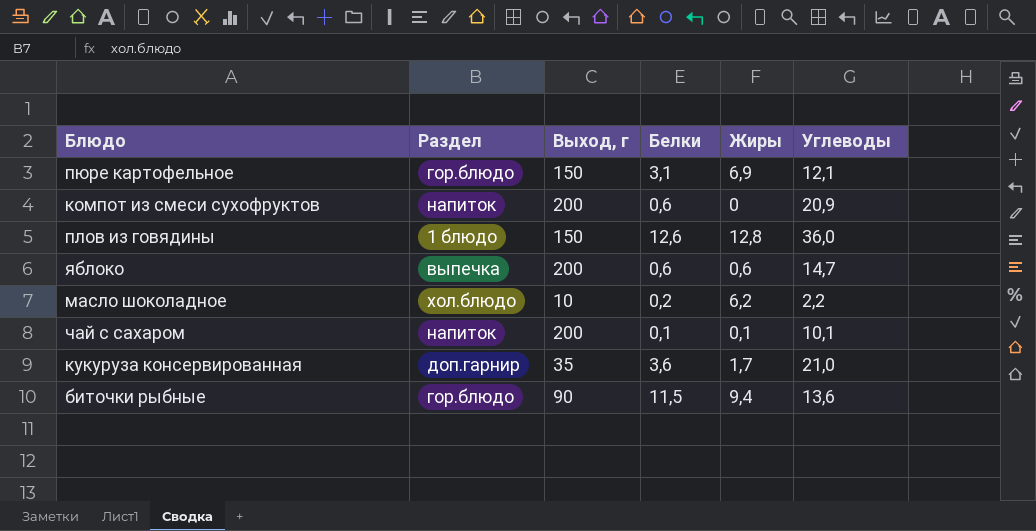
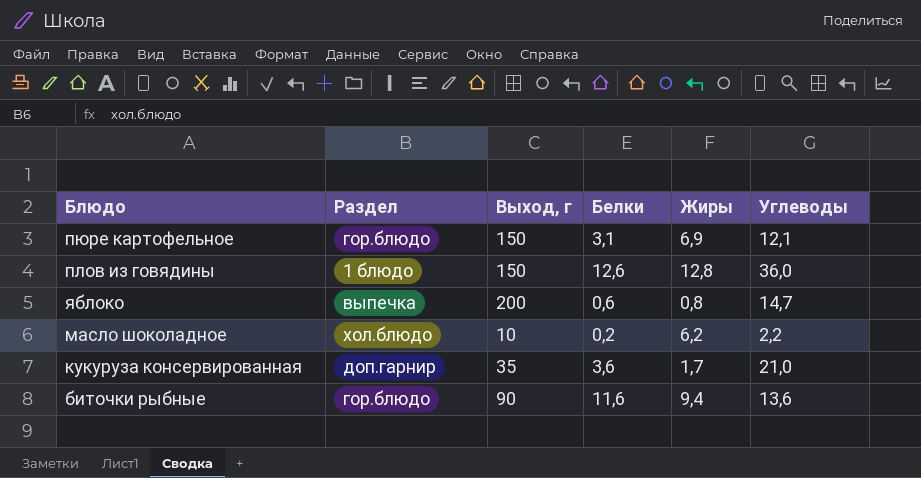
row компот из смеси сухофруктов: напиток | 200 | 0,6 | 0 | 20,9 -> none
row чай с сахаром: напиток | 200 | 0,1 | 0,1 | 10,1 -> none
яблоко | Жиры: 0,6 -> 0,8
биточки рыбные | Белки: 11,5 -> 11,6

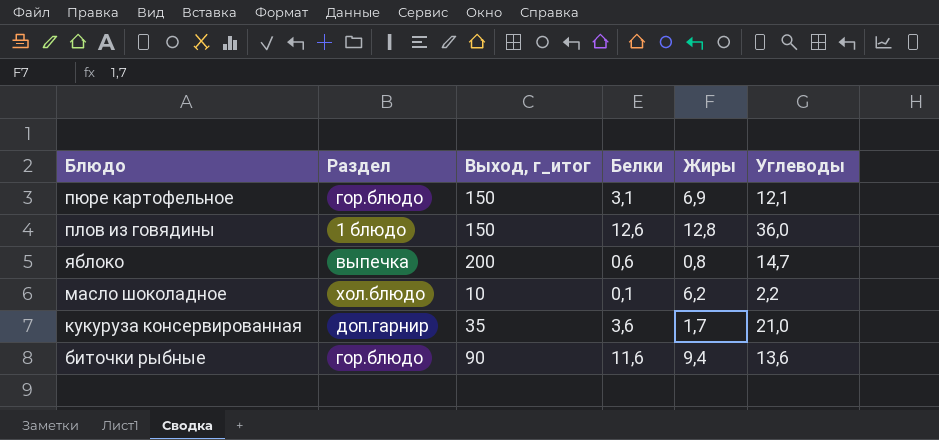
column name: Выход, г -> Выход, г_итог
масло шоколадное | Белки: 0,2 -> 0,1

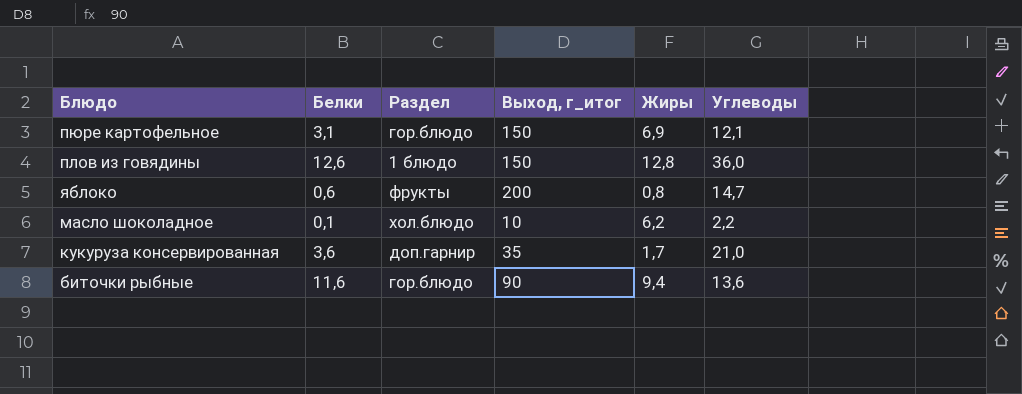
column Белки | position: 4 -> 2
яблоко | Раздел: выпечка -> фрукты

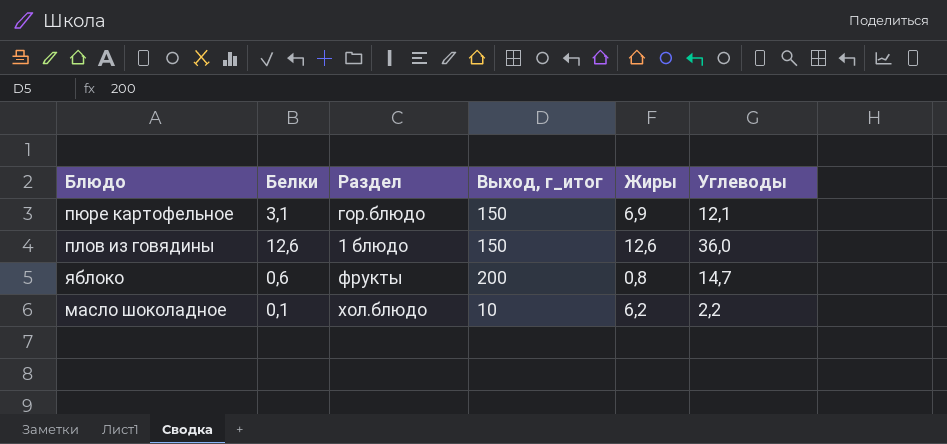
row кукуруза консервированная: 3,6 | доп.гарнир | 35 | 1,7 | 21,0 -> none
row биточки рыбные: 11,6 | гор.блюдо | 90 | 9,4 | 13,6 -> none
плов из говядины | Жиры: 12,8 -> 12,6

